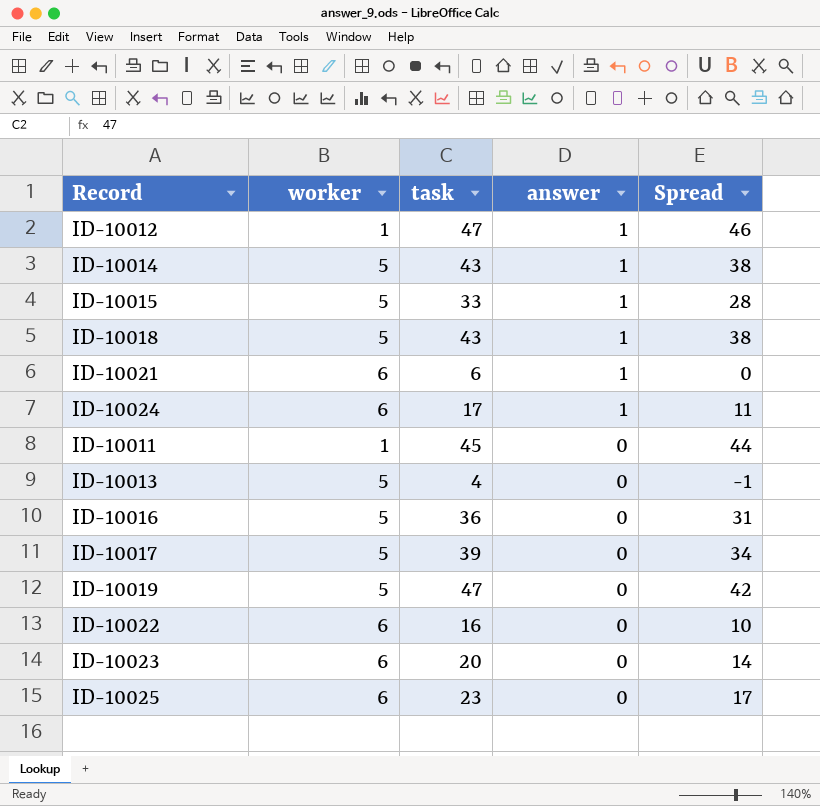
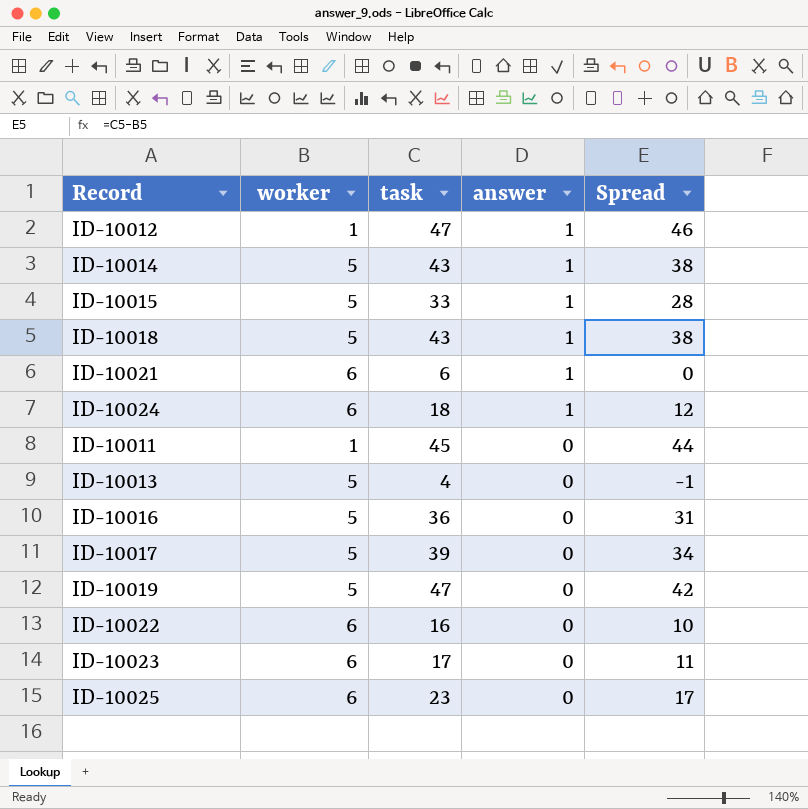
ID-10024 | task: 17 -> 18
ID-10024 | Spread: 11 -> 12
ID-10023 | task: 20 -> 17
ID-10023 | Spread: 14 -> 11

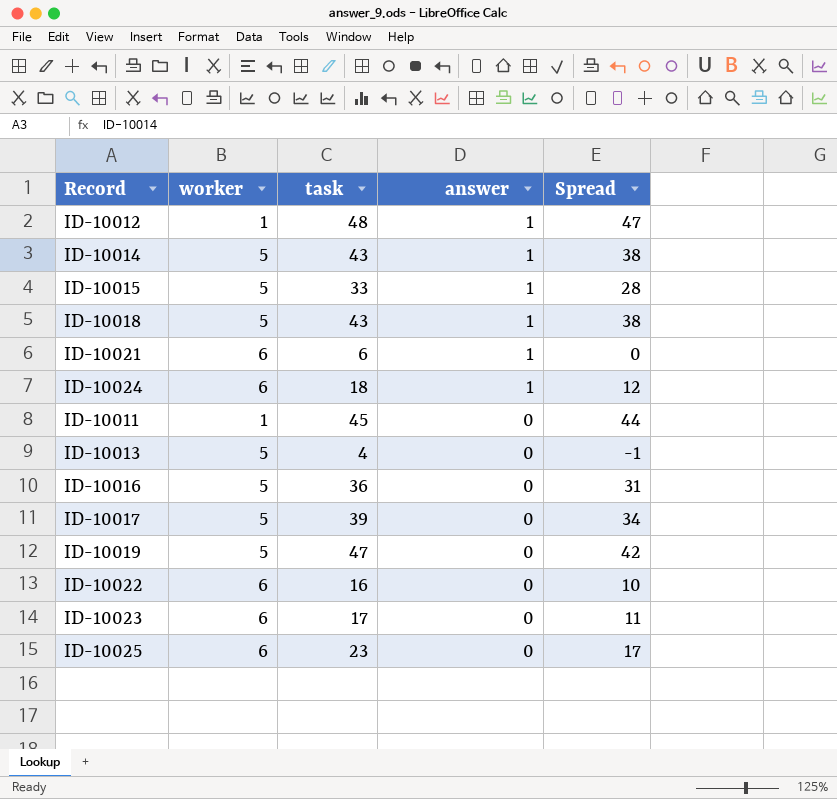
ID-10012 | task: 47 -> 48
ID-10012 | Spread: 46 -> 47

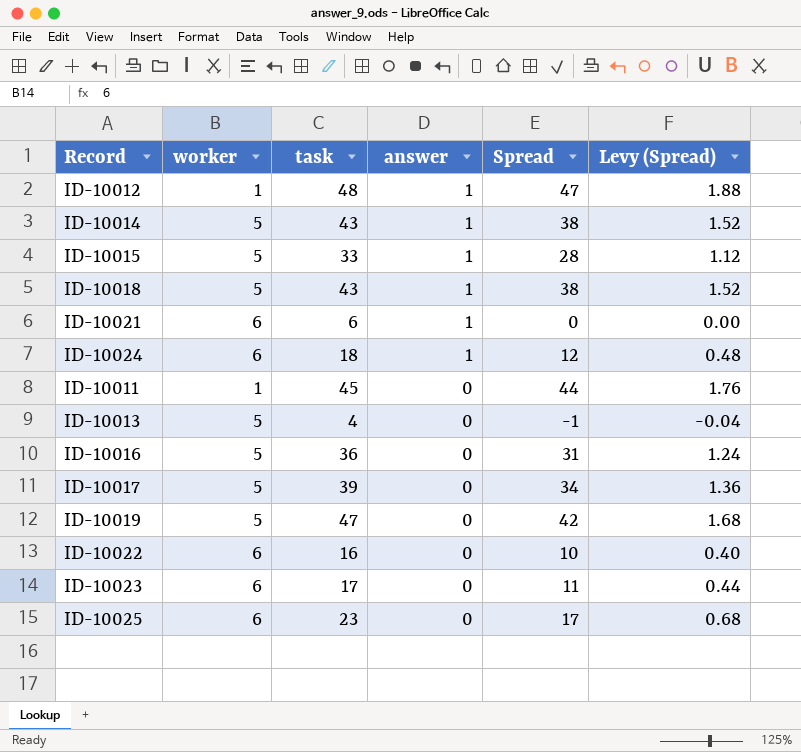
column Levy (Spread) | formula: none -> [Spread] * 0.04

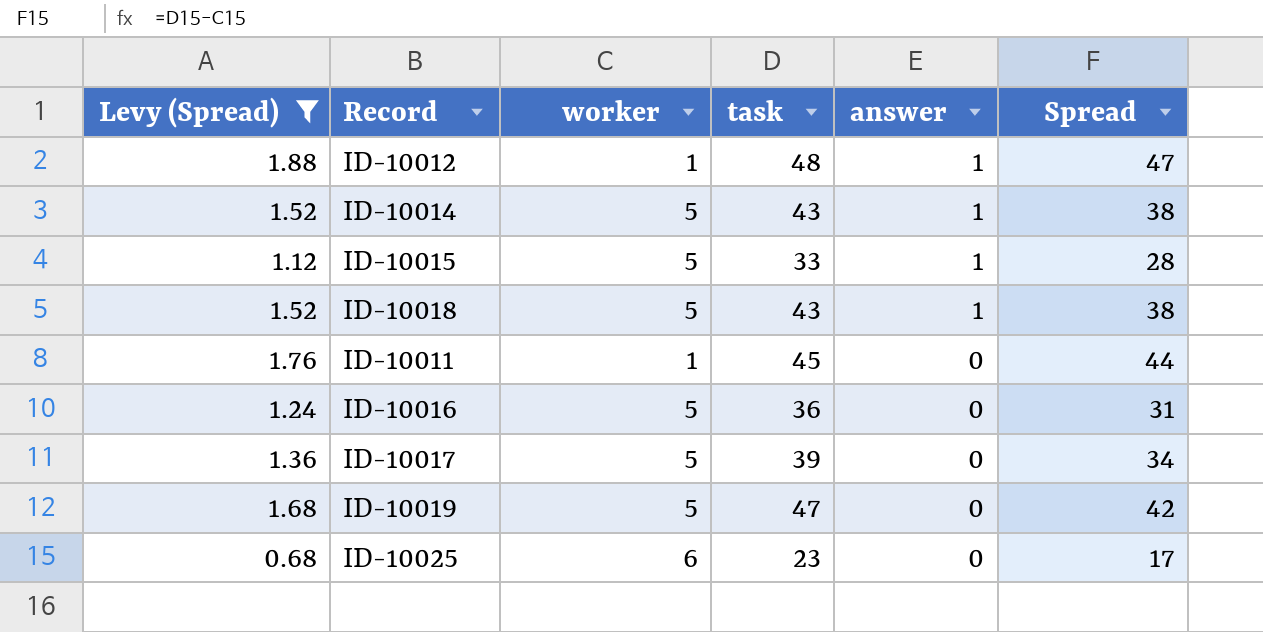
filter: none -> Levy (Spread) >= 0.68
column Levy (Spread) | position: 6 -> 1

